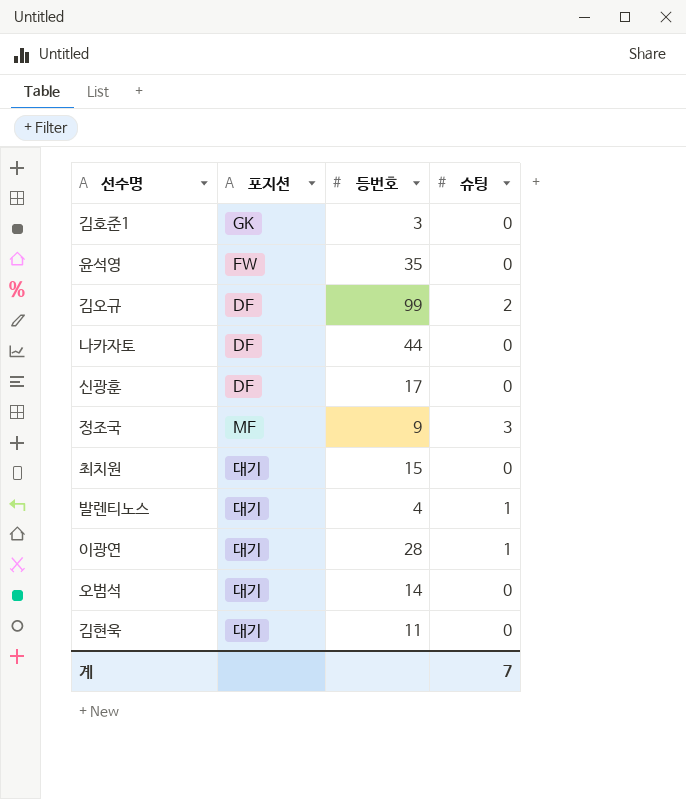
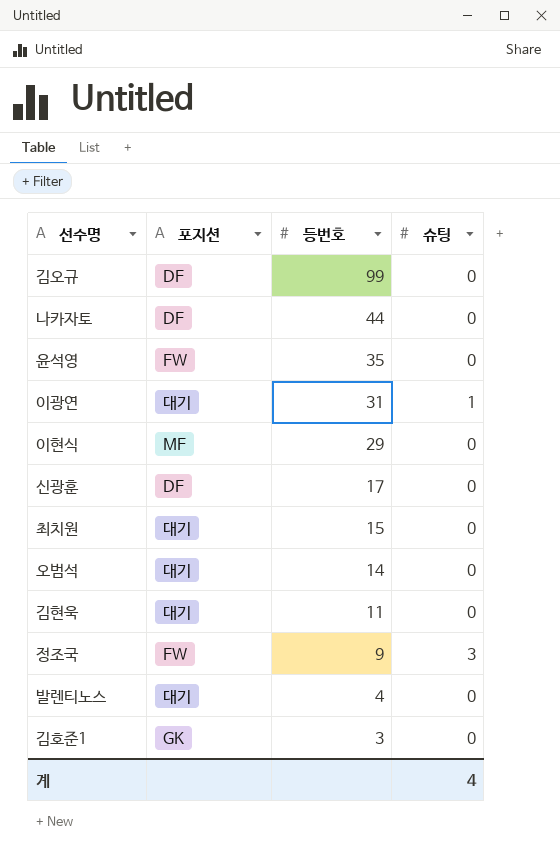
row order: none -> 등번호 descending
김오규 | 슈팅: 2 -> 0
이광연 | 등번호: 28 -> 31
row 이현식: none -> MF | 29 | 0
정조국 | 포지션: MF -> FW
발렌티노스 | 슈팅: 1 -> 0
계 | 슈팅: 7 -> 4

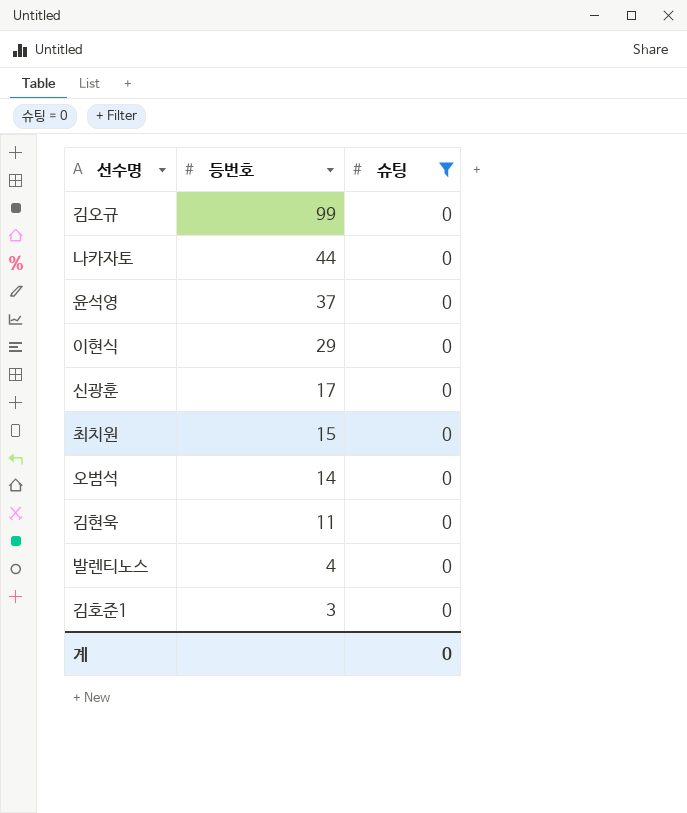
filter: none -> 슈팅 = 0
column 포지션 | position: 2 -> none
윤석영 | 등번호: 35 -> 37
계 | 슈팅: 4 -> 0

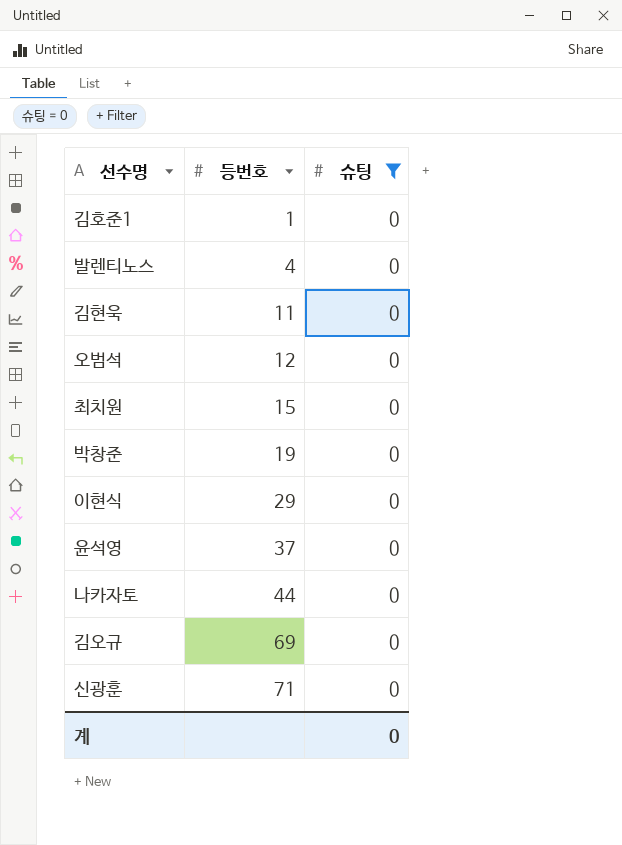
row order: 등번호 descending -> 등번호 ascending
김호준1 | 등번호: 3 -> 1
오범석 | 등번호: 14 -> 12
row 박창준: none -> 19 | 0
김오규 | 등번호: 99 -> 69
신광훈 | 등번호: 17 -> 71

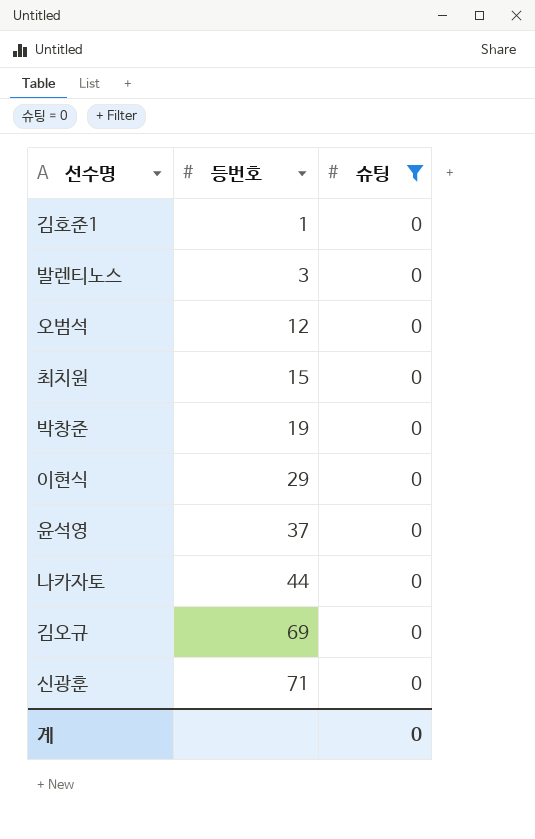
row 김현욱: 11 | 0 -> none
발렌티노스 | 등번호: 4 -> 3

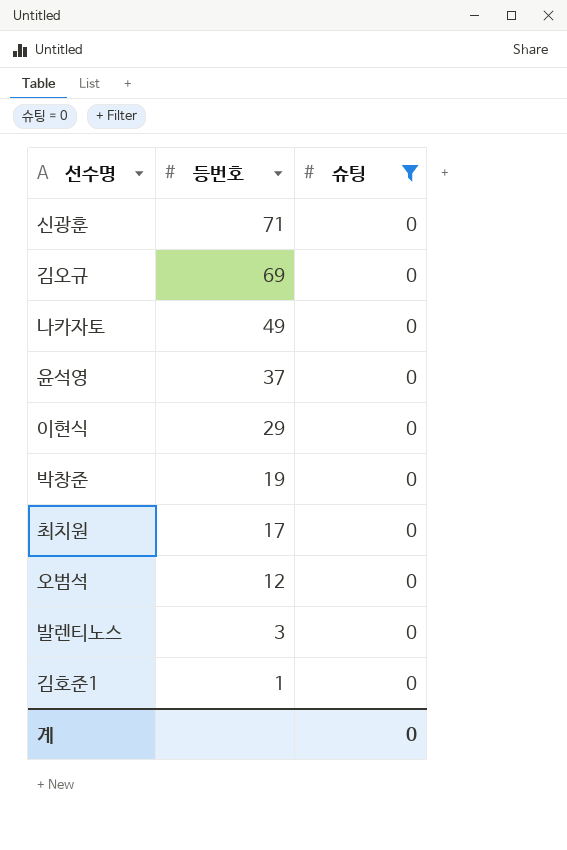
row order: 등번호 ascending -> 등번호 descending
나카자토 | 등번호: 44 -> 49
최치원 | 등번호: 15 -> 17

